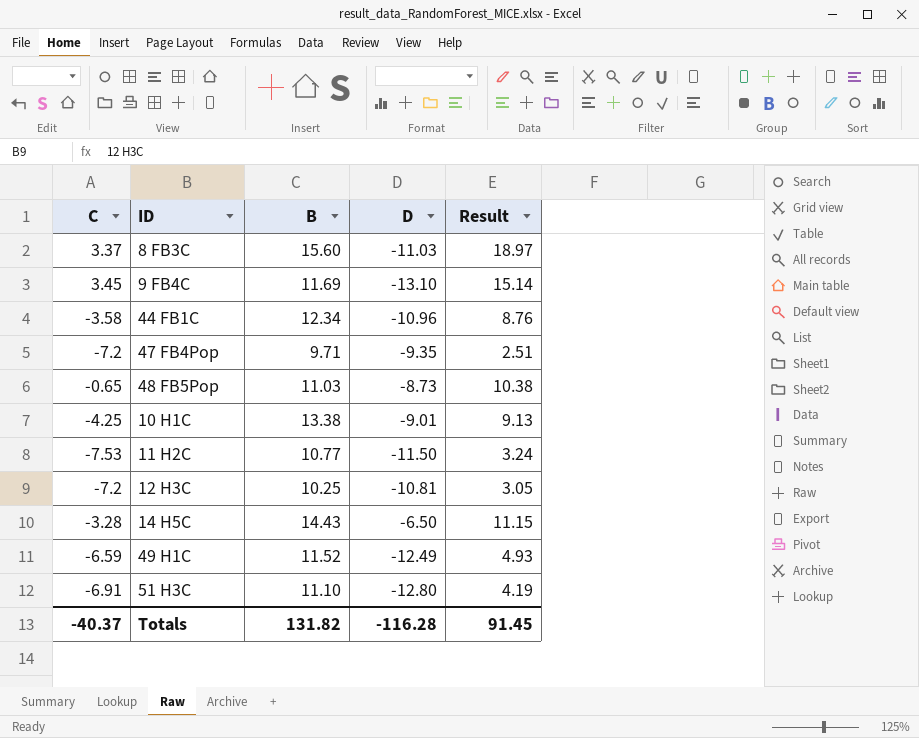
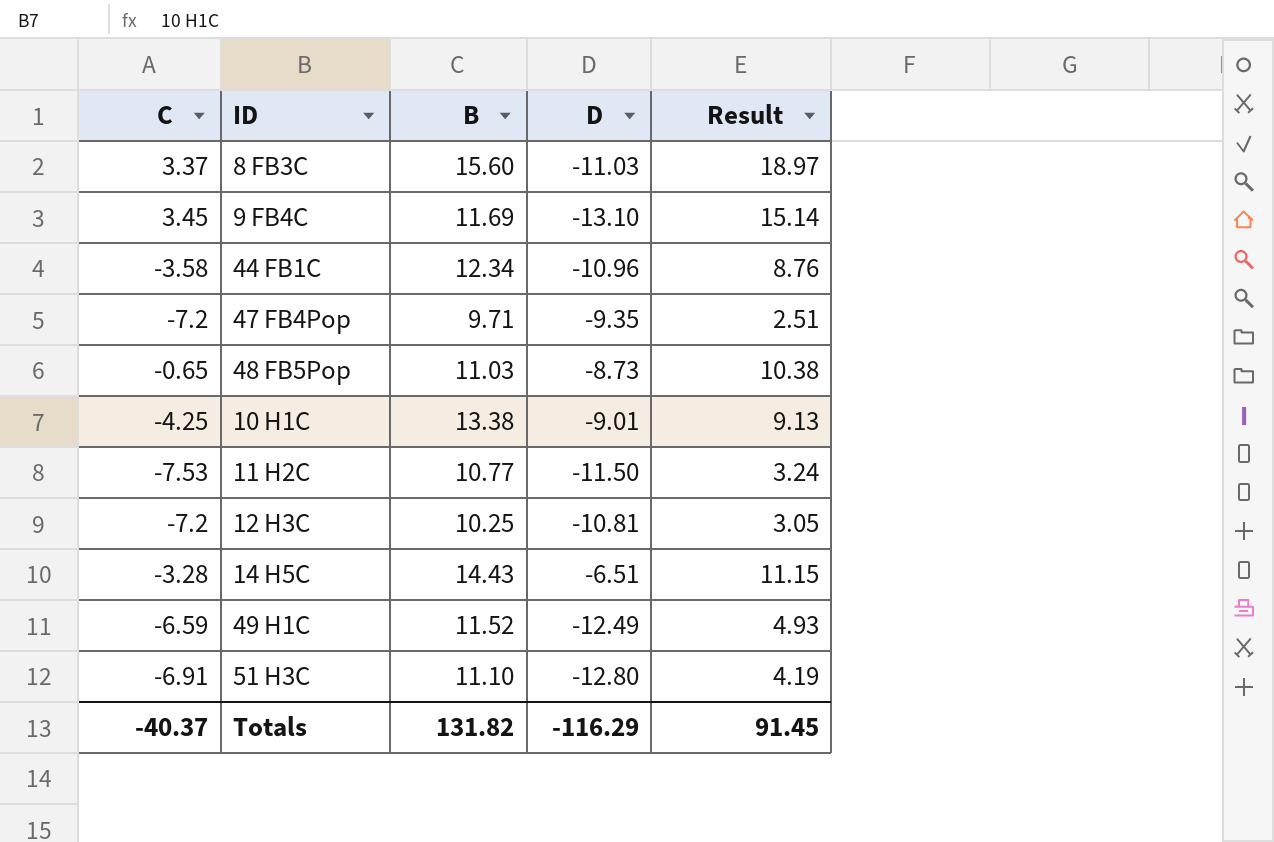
14 H5C | D: -6.50 -> -6.51
Totals | D: -116.28 -> -116.29

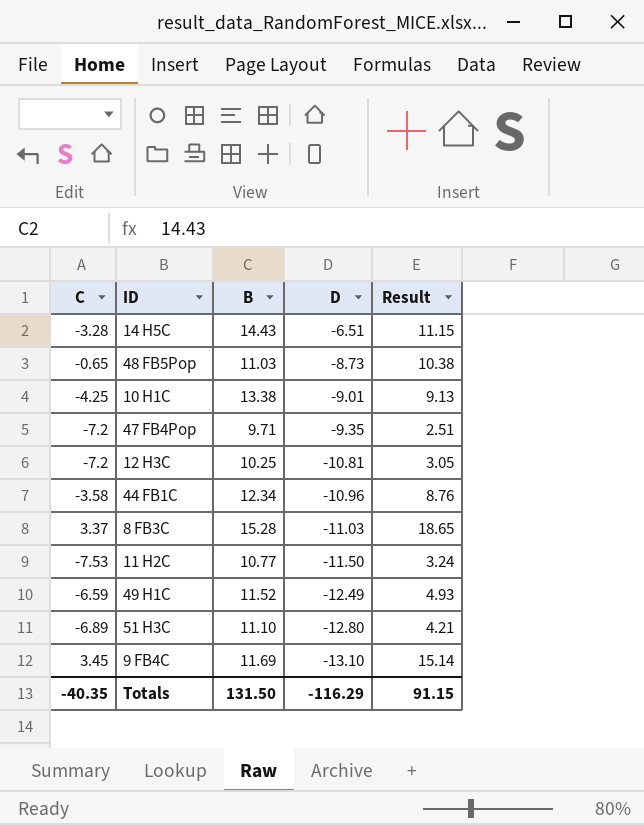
row order: none -> D descending
8 FB3C | B: 15.60 -> 15.28
8 FB3C | Result: 18.97 -> 18.65
51 H3C | C: -6.91 -> -6.89
51 H3C | Result: 4.19 -> 4.21
Totals | C: -40.37 -> -40.35
Totals | B: 131.82 -> 131.50
Totals | Result: 91.45 -> 91.15

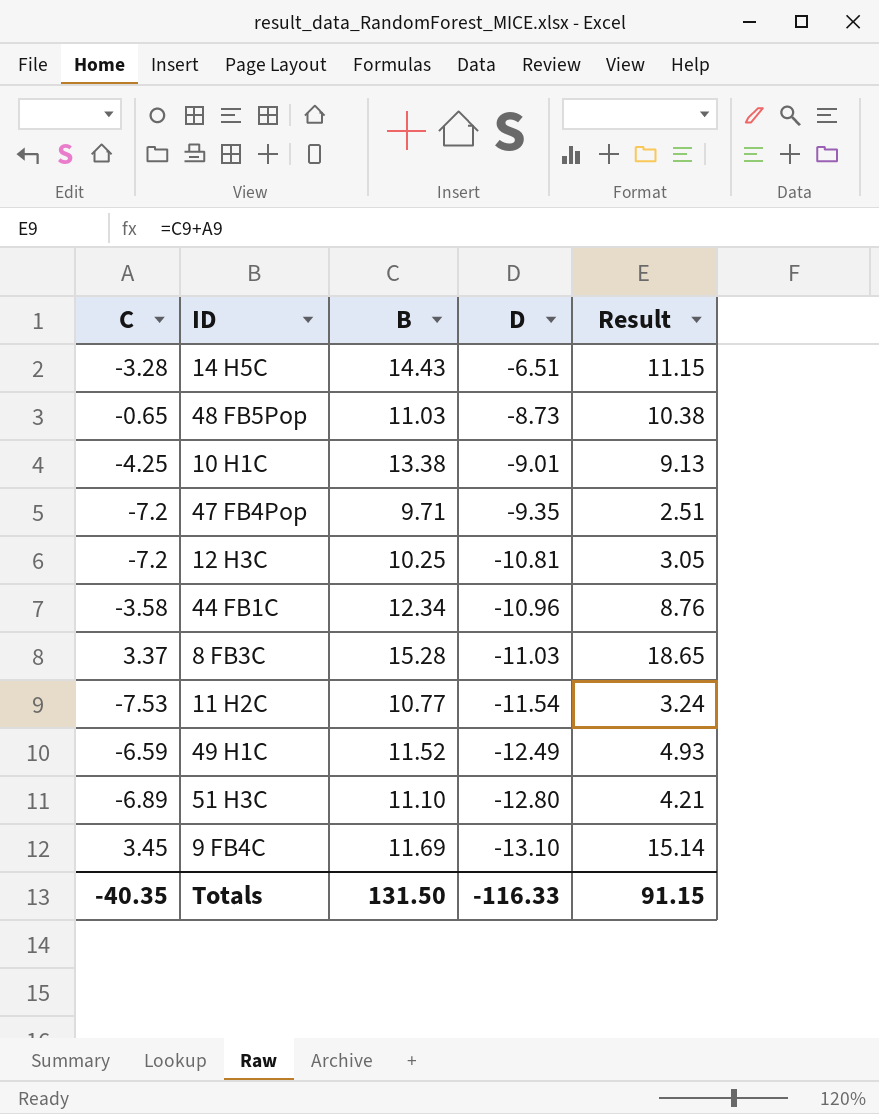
11 H2C | D: -11.50 -> -11.54
Totals | D: -116.29 -> -116.33

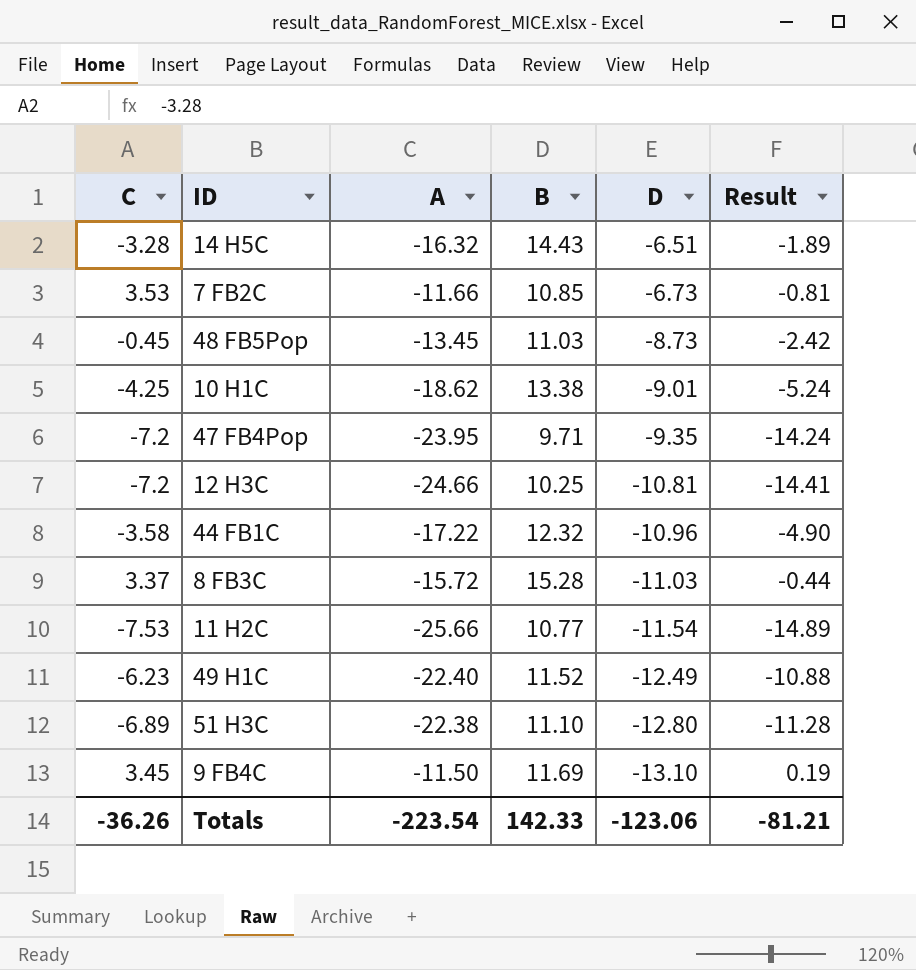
column A | position: none -> 3
column Result | formula: [C] + [B] -> [A] + [B]
row 7 FB2C: none -> 3.53 | -11.66 | 10.85 | -6.73 | -0.81
48 FB5Pop | C: -0.65 -> -0.45
44 FB1C | B: 12.34 -> 12.32
49 H1C | C: -6.59 -> -6.23
Totals | C: -40.35 -> -36.26
Totals | B: 131.50 -> 142.33
Totals | D: -116.33 -> -123.06
Totals | Result: 91.15 -> -81.21

